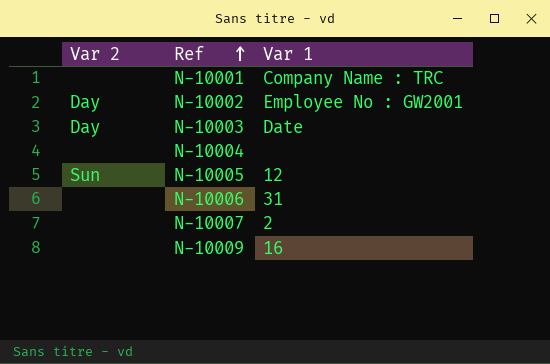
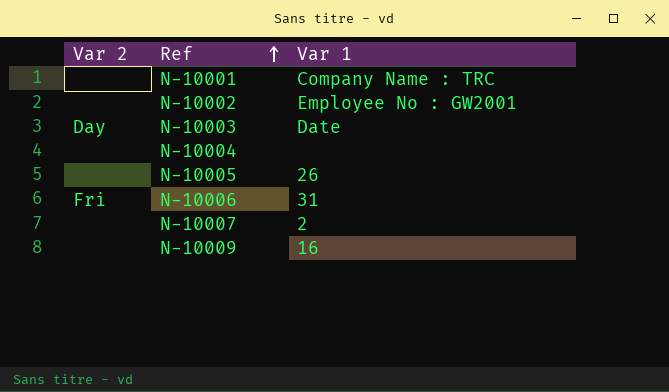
N-10002 | Var 2: Day -> none
N-10005 | Var 2: Sun -> none
N-10005 | Var 1: 12 -> 26
N-10006 | Var 2: none -> Fri

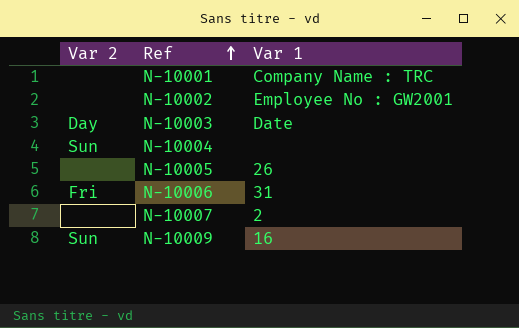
N-10004 | Var 2: none -> Sun
N-10009 | Var 2: none -> Sun

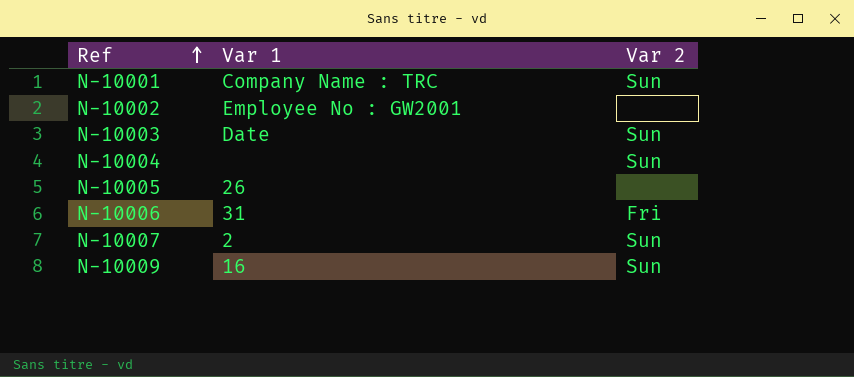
column Var 2 | position: 1 -> 3
N-10001 | Var 2: none -> Sun
N-10003 | Var 2: Day -> Sun
N-10007 | Var 2: none -> Sun

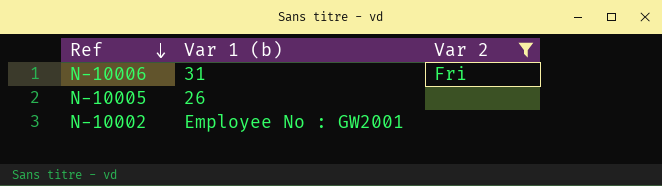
filter: none -> Var 2 != Sun
row order: Ref ascending -> Ref descending
column name: Var 1 -> Var 1 (b)

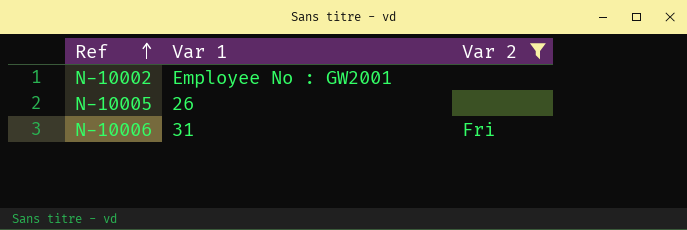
row order: Ref descending -> Ref ascending
column name: Var 1 (b) -> Var 1

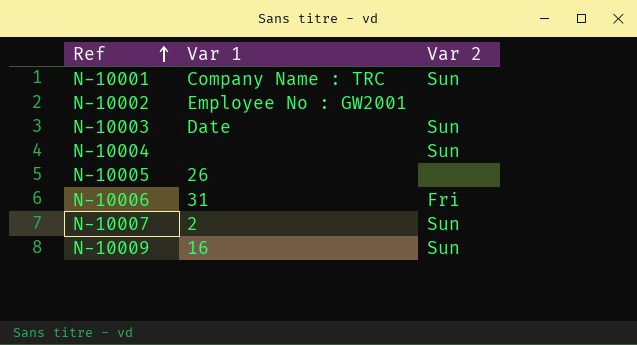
filter: Var 2 != Sun -> none

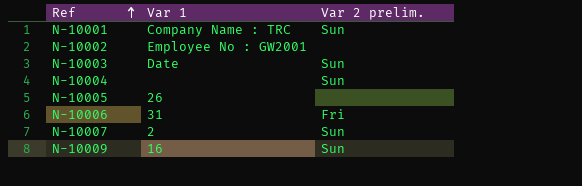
column name: Var 2 -> Var 2 prelim.

